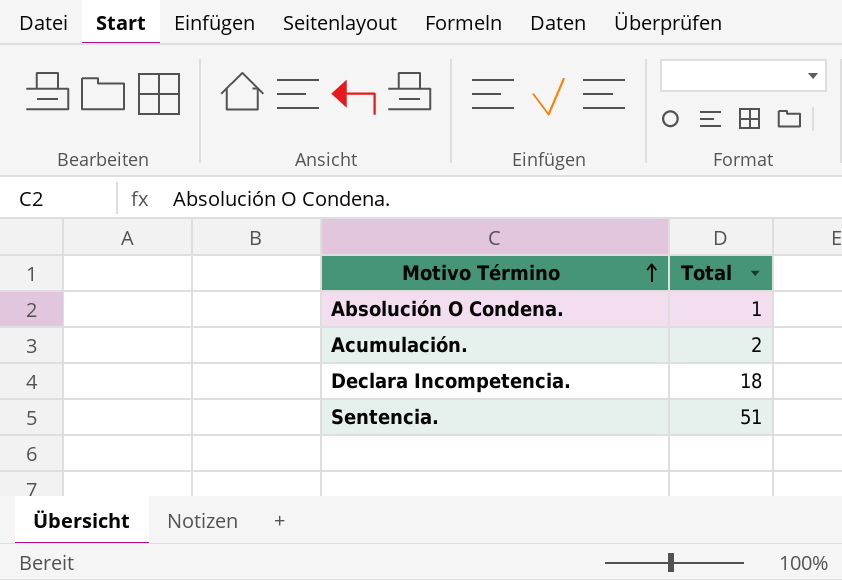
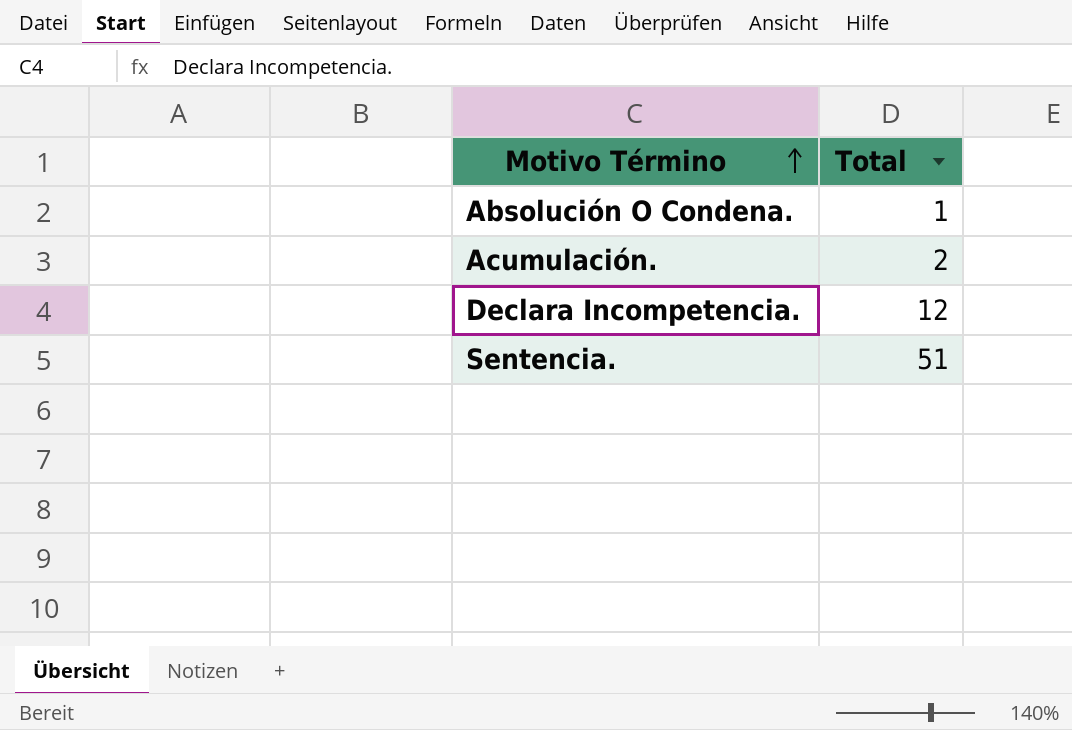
Declara Incompetencia. | Total: 18 -> 12

